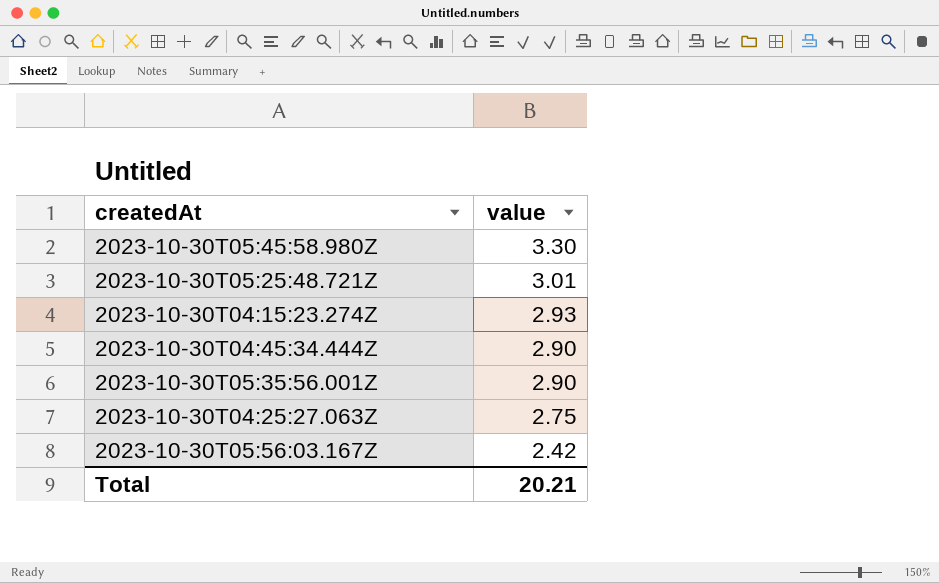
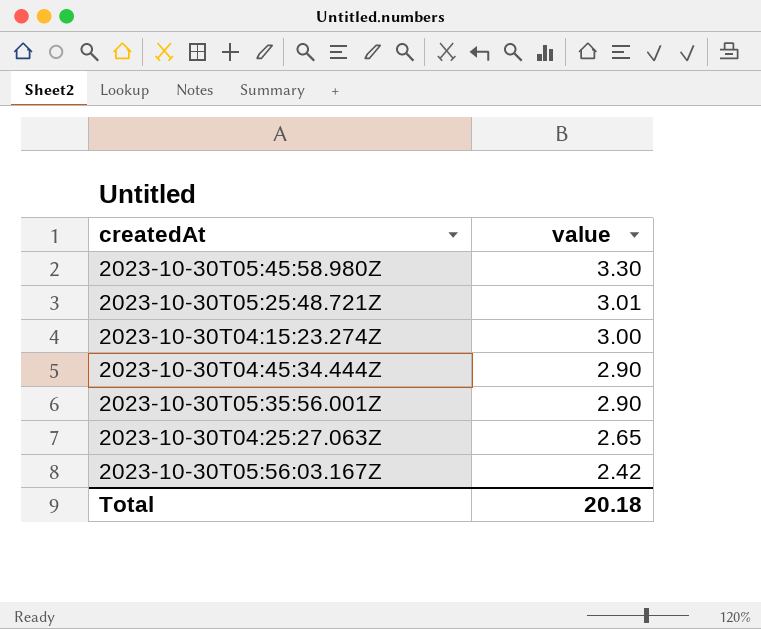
2023-10-30T04:15:23.274Z | value: 2.93 -> 3.00
2023-10-30T04:25:27.063Z | value: 2.75 -> 2.65
Total | value: 20.21 -> 20.18

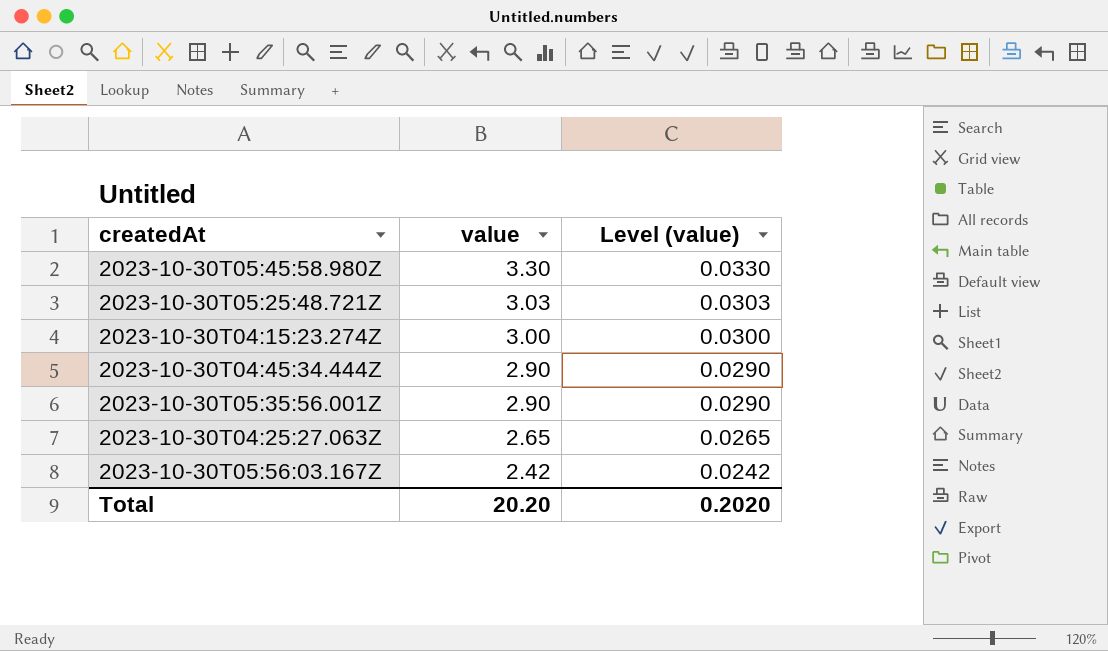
column Level (value) | formula: none -> [value] * 0.01
2023-10-30T05:25:48.721Z | value: 3.01 -> 3.03
Total | value: 20.18 -> 20.20

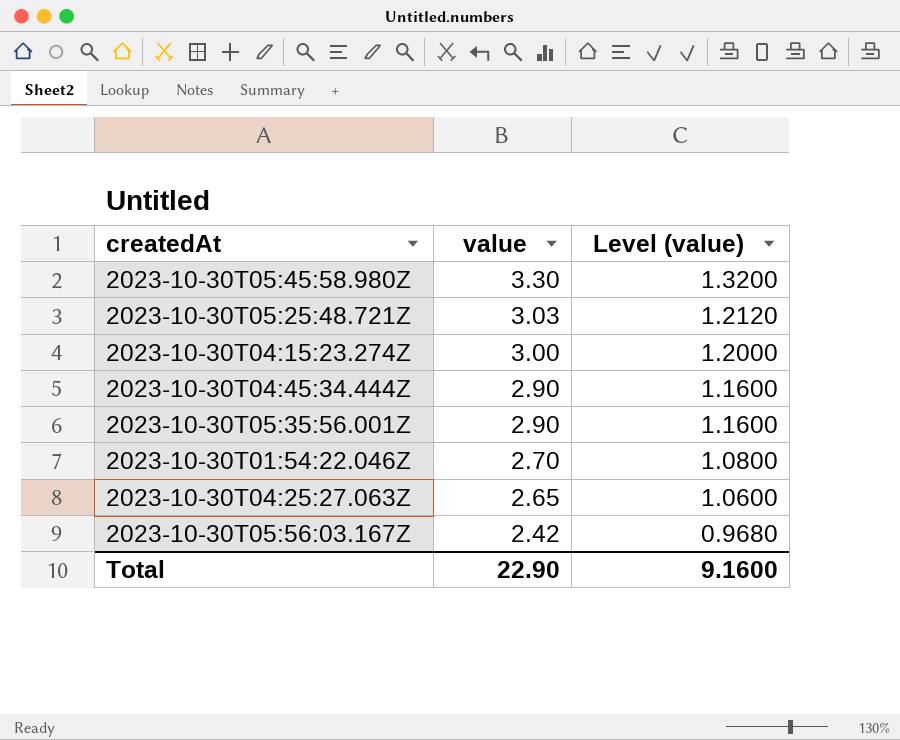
column Level (value) | formula: [value] * 0.01 -> [value] * 0.4
row 2023-10-30T01:54:22.046Z: none -> 2.70 | 1.0800
Total | value: 20.20 -> 22.90
Total | Level (value): 0.2020 -> 9.1600

